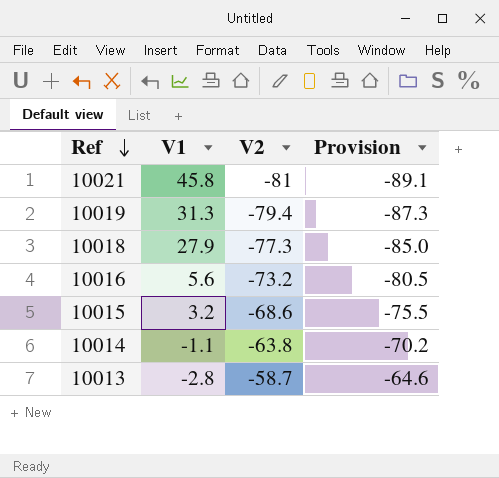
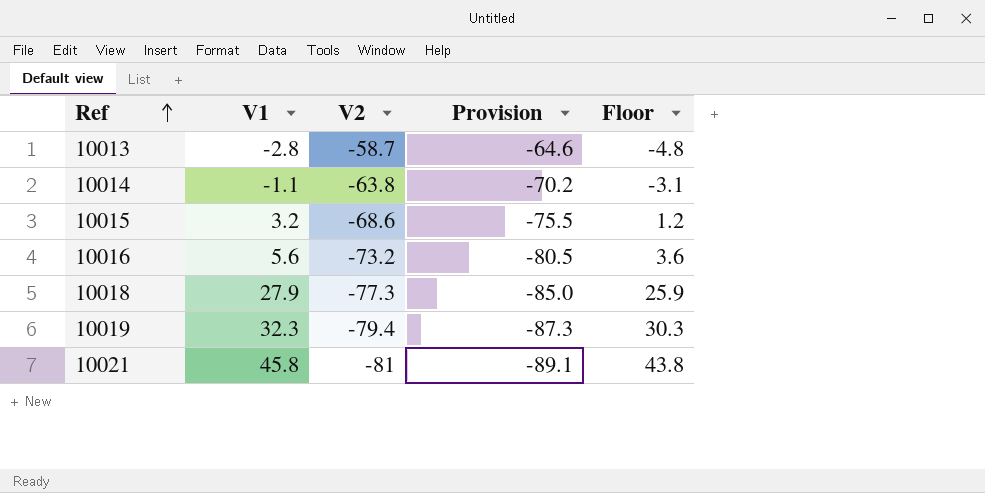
row order: Ref descending -> Ref ascending
column Floor | formula: none -> [V1] - 2
10019 | V1: 31.3 -> 32.3

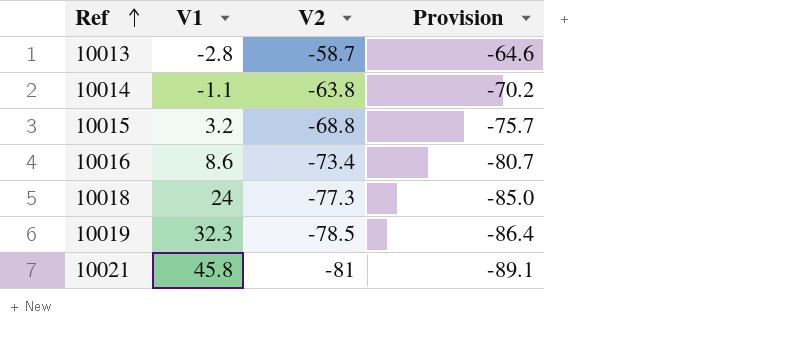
column Floor | formula: [V1] - 2 -> none
10015 | V2: -68.6 -> -68.8
10015 | Provision: -75.5 -> -75.7
10016 | V1: 5.6 -> 8.6
10016 | V2: -73.2 -> -73.4
10016 | Provision: -80.5 -> -80.7
10018 | V1: 27.9 -> 24
10019 | V2: -79.4 -> -78.5
10019 | Provision: -87.3 -> -86.4

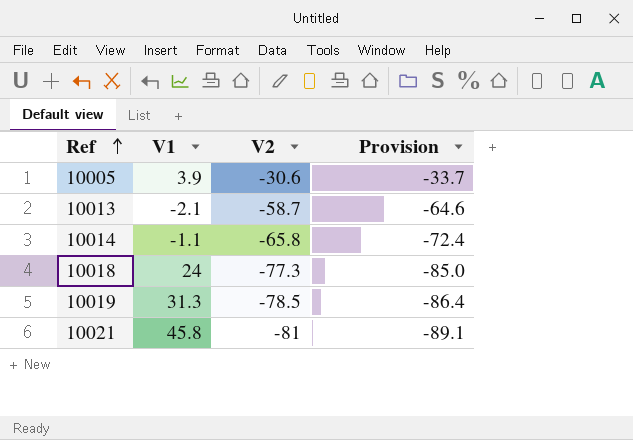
row 10015: 3.2 | -68.8 | -75.7 -> none
row 10016: 8.6 | -73.4 | -80.7 -> none
row 10005: none -> 3.9 | -30.6 | -33.7
10013 | V1: -2.8 -> -2.1
10014 | V2: -63.8 -> -65.8
10014 | Provision: -70.2 -> -72.4
10019 | V1: 32.3 -> 31.3

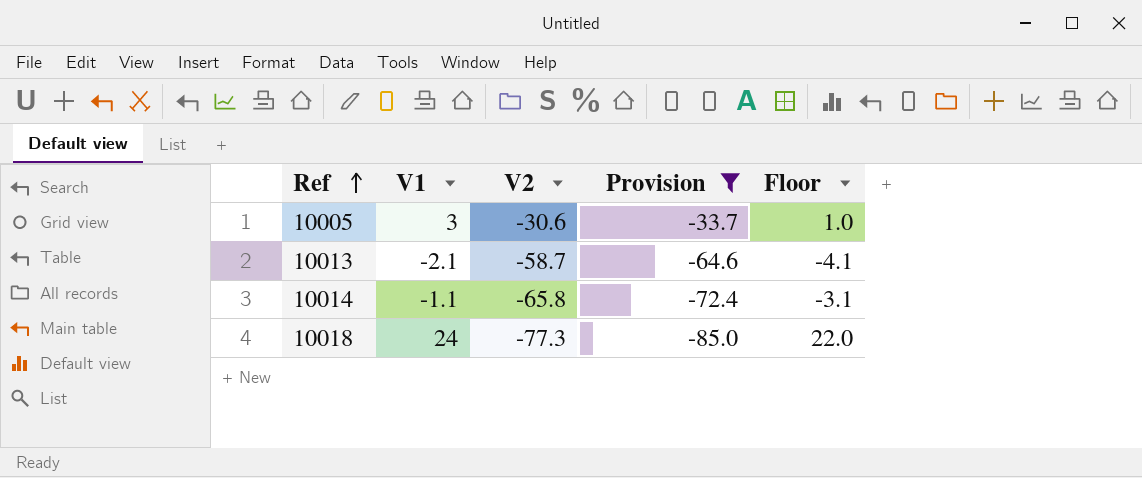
filter: none -> Provision >= -85.0
column Floor | formula: none -> [V1] - 2
10005 | V1: 3.9 -> 3

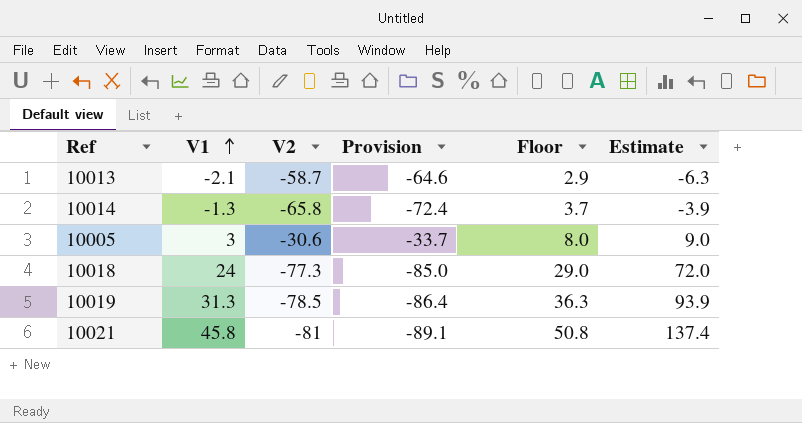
filter: Provision >= -85.0 -> none
row order: Ref ascending -> V1 ascending
column Floor | formula: [V1] - 2 -> [V1] + 5
column Estimate | formula: none -> [V1] * 3
10014 | V1: -1.1 -> -1.3

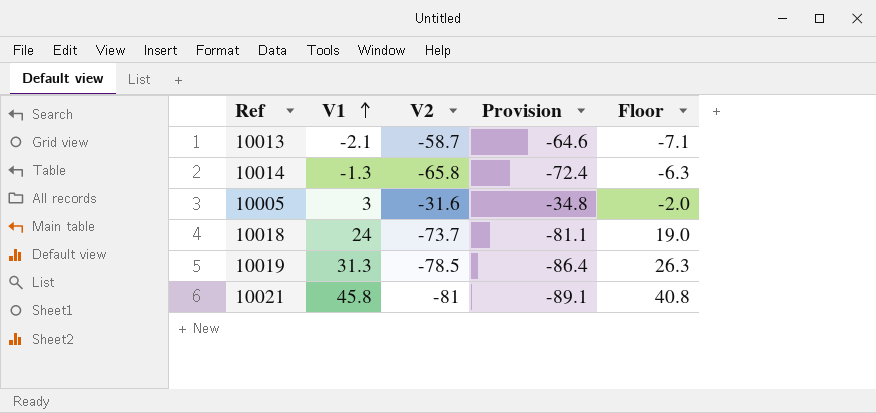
column Estimate | formula: [V1] * 3 -> none
column Floor | formula: [V1] + 5 -> [V1] - 5
10005 | V2: -30.6 -> -31.6
10005 | Provision: -33.7 -> -34.8
10018 | V2: -77.3 -> -73.7
10018 | Provision: -85.0 -> -81.1

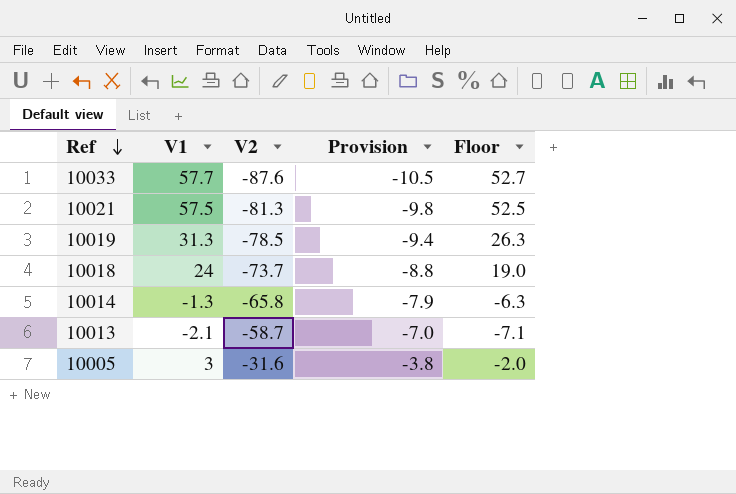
row order: V1 ascending -> Ref descending
column Provision | formula: [V2] * 1.1 -> [V2] * 0.12
row 10033: none -> 57.7 | -87.6 | -10.5 | 52.7
10021 | V1: 45.8 -> 57.5
10021 | V2: -81 -> -81.3
10021 | Floor: 40.8 -> 52.5

